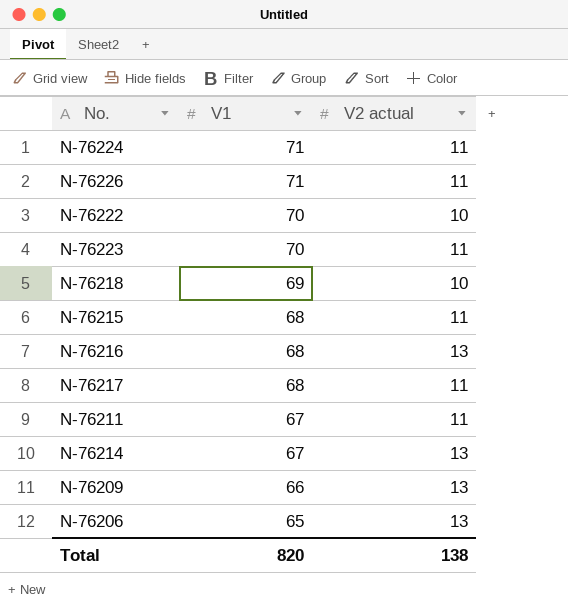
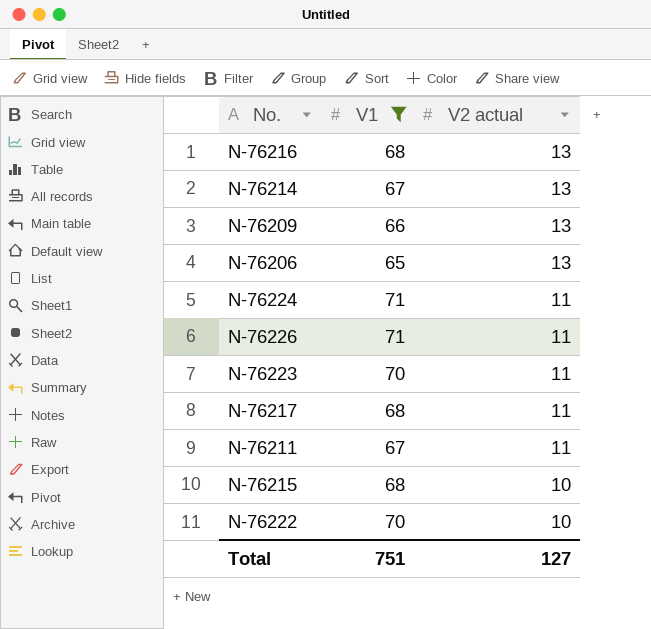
filter: none -> V1 != 69
row order: V1 descending -> V2 actual descending
N-76215 | V2 actual: 11 -> 10
Total | V1: 820 -> 751
Total | V2 actual: 138 -> 127

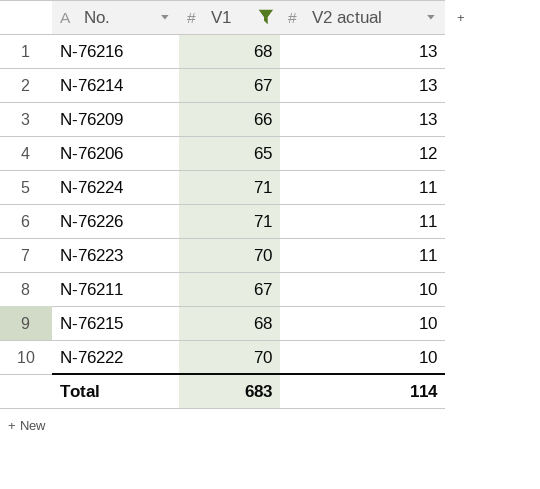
row N-76217: 68 | 11 -> none
N-76206 | V2 actual: 13 -> 12
N-76211 | V2 actual: 11 -> 10
Total | V1: 751 -> 683
Total | V2 actual: 127 -> 114

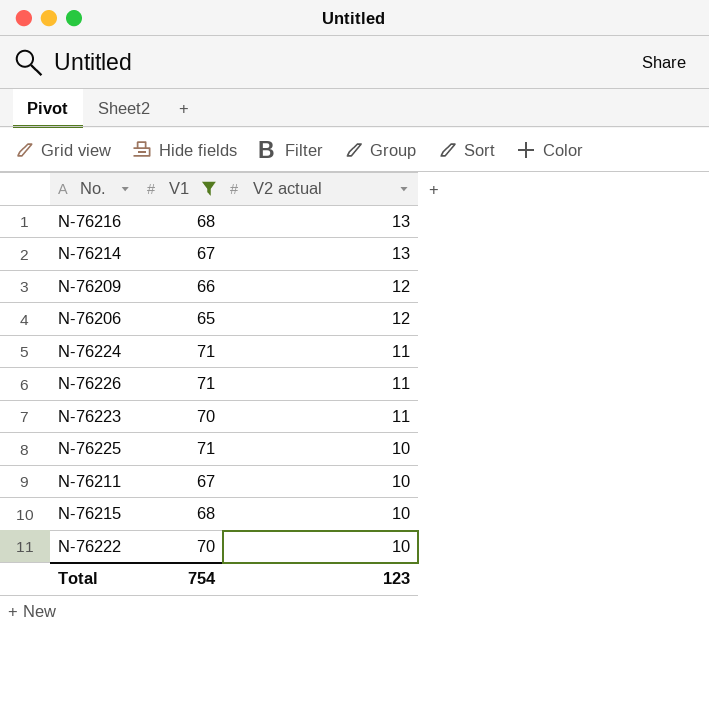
N-76209 | V2 actual: 13 -> 12
row N-76225: none -> 71 | 10
Total | V1: 683 -> 754
Total | V2 actual: 114 -> 123

